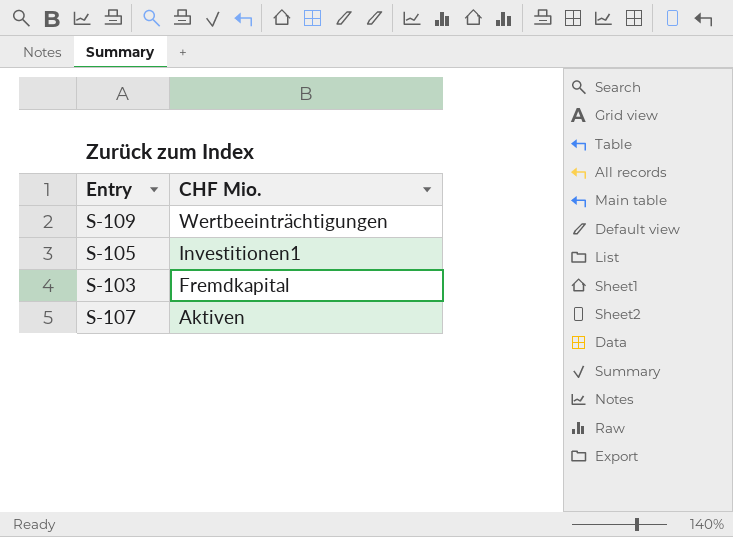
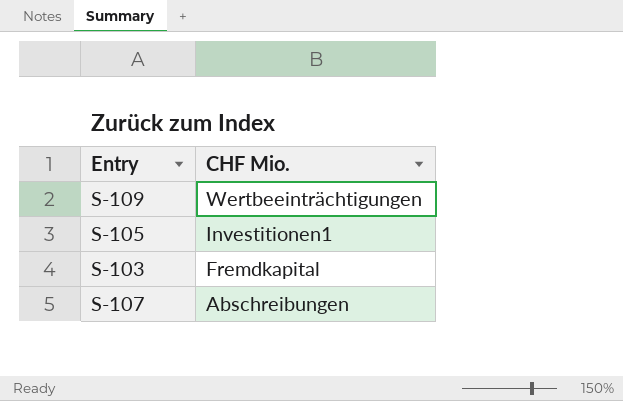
S-107 | CHF Mio.: Aktiven -> Abschreibungen

